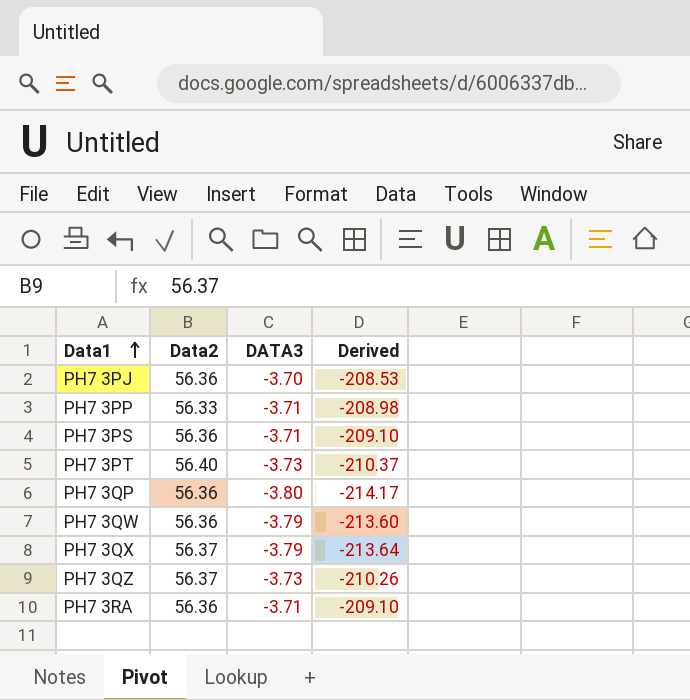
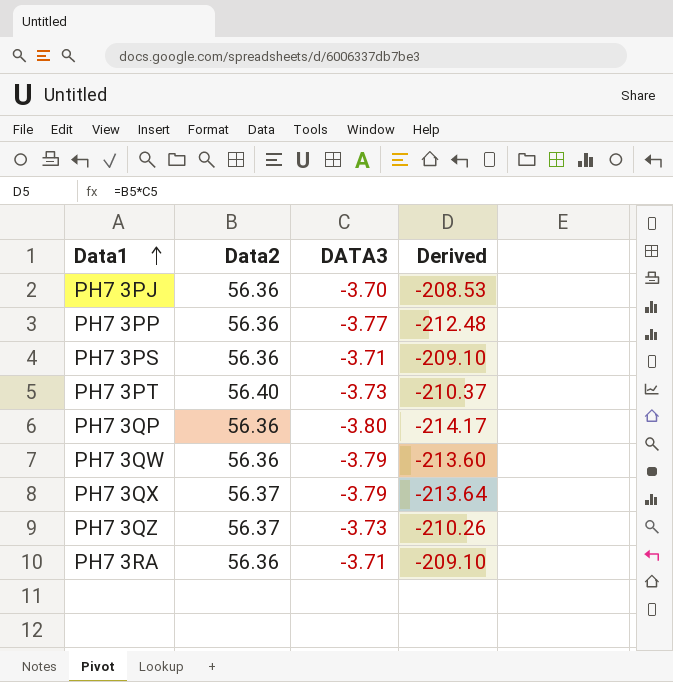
PH7 3PP | Data2: 56.33 -> 56.36
PH7 3PP | DATA3: -3.71 -> -3.77
PH7 3PP | Derived: -208.98 -> -212.48

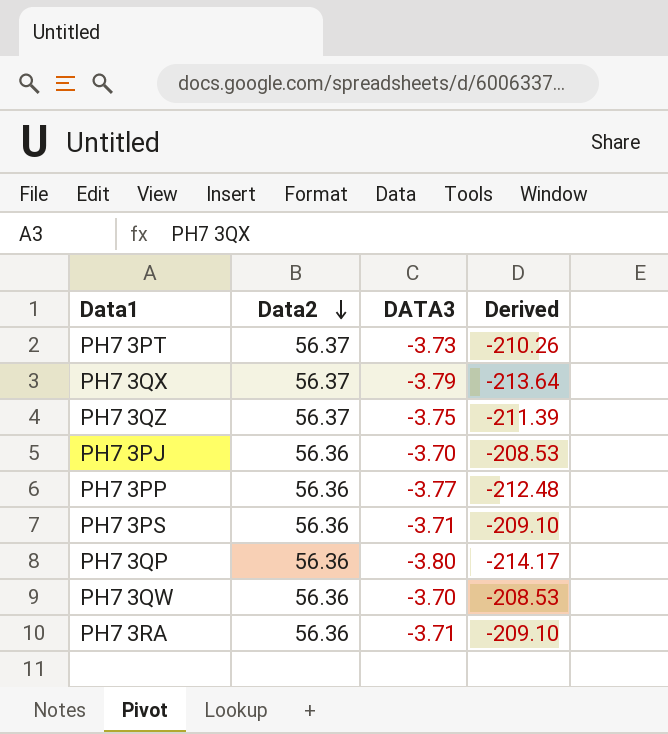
row order: Data1 ascending -> Data2 descending
PH7 3PT | Data2: 56.40 -> 56.37
PH7 3PT | Derived: -210.37 -> -210.26
PH7 3QZ | DATA3: -3.73 -> -3.75
PH7 3QZ | Derived: -210.26 -> -211.39
PH7 3QW | DATA3: -3.79 -> -3.70
PH7 3QW | Derived: -213.60 -> -208.53

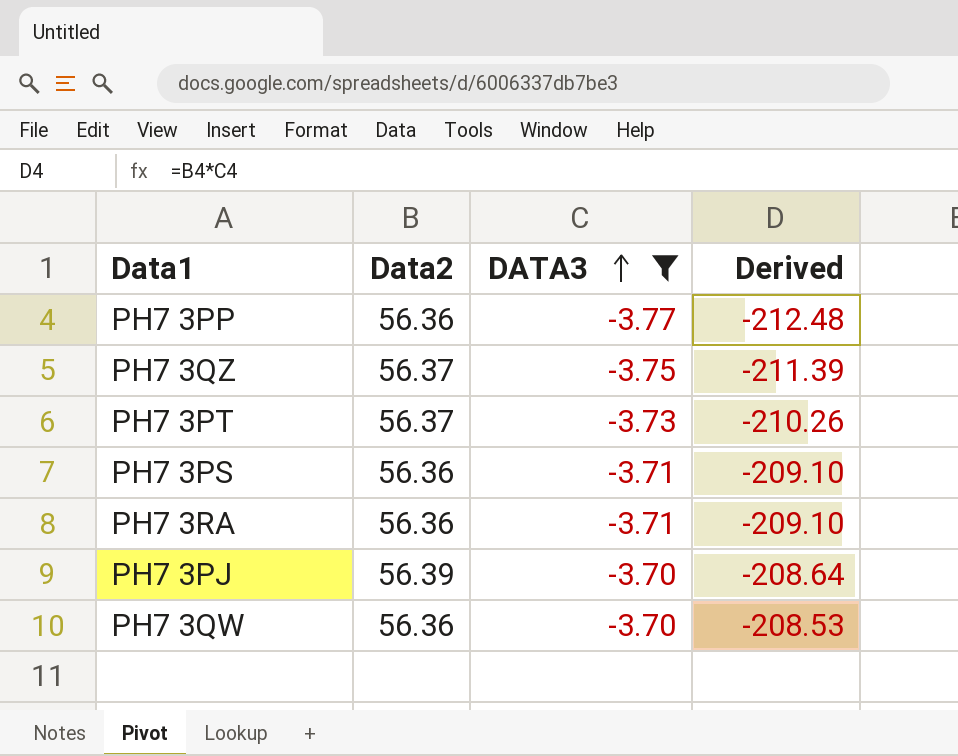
filter: none -> DATA3 >= -3.77
row order: Data2 descending -> DATA3 ascending
PH7 3PJ | Data2: 56.36 -> 56.39
PH7 3PJ | Derived: -208.53 -> -208.64

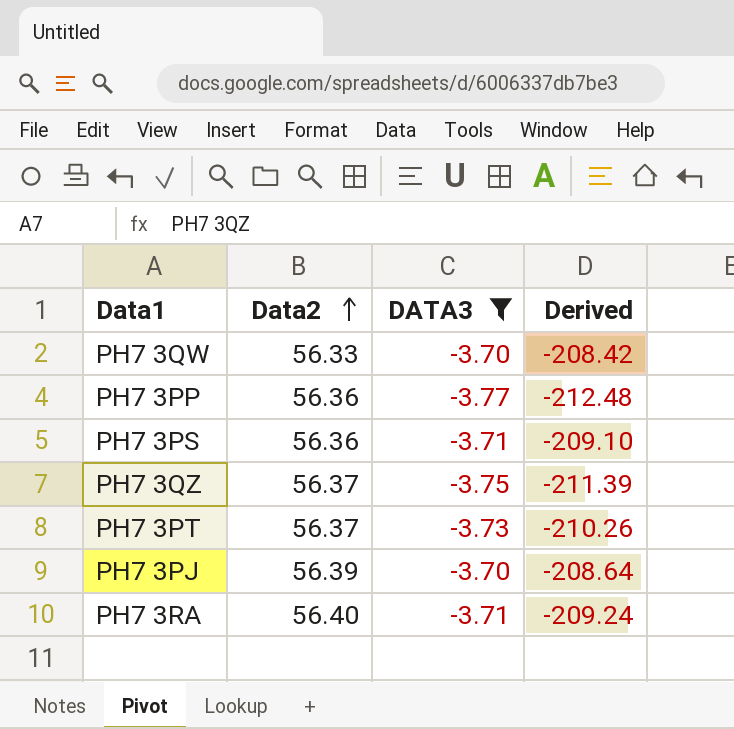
row order: DATA3 ascending -> Data2 ascending
PH7 3QW | Data2: 56.36 -> 56.33
PH7 3QW | Derived: -208.53 -> -208.42
PH7 3RA | Data2: 56.36 -> 56.40
PH7 3RA | Derived: -209.10 -> -209.24

